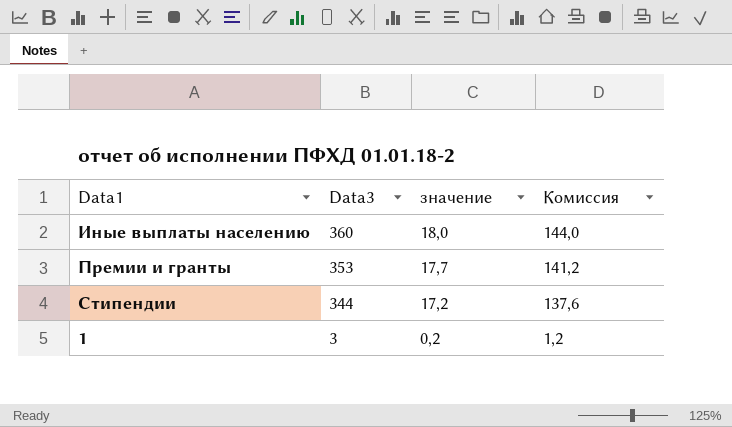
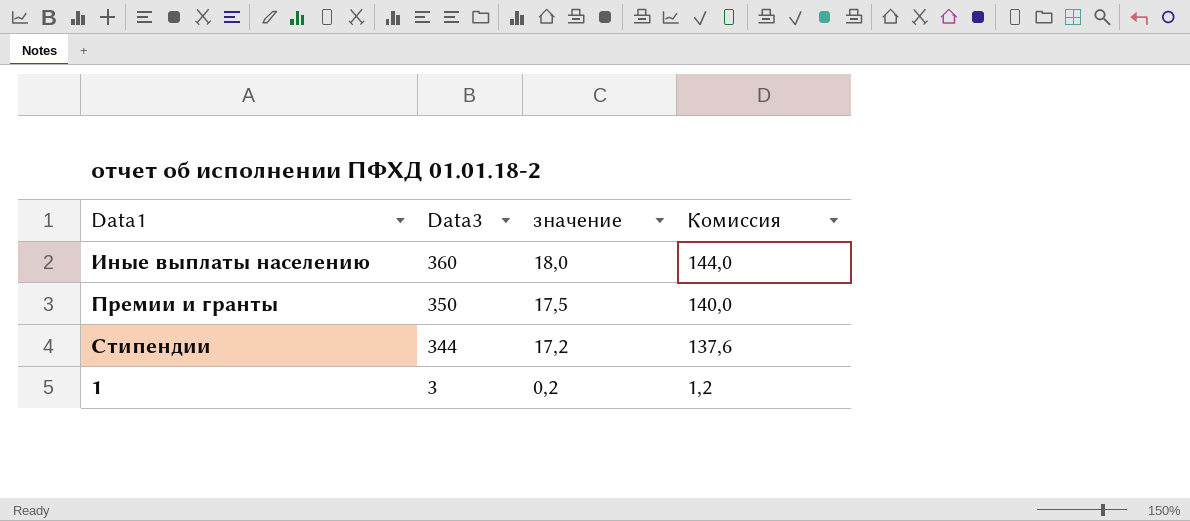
Премии и гранты | Data3: 353 -> 350
Премии и гранты | значение: 17,7 -> 17,5
Премии и гранты | Комиссия: 141,2 -> 140,0

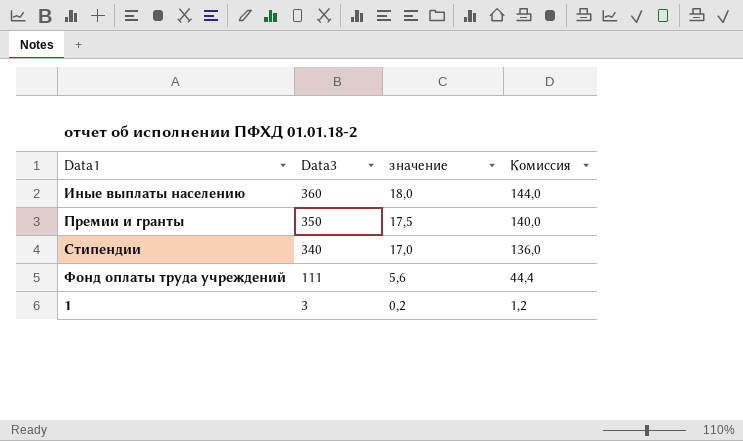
Стипендии | Data3: 344 -> 340
Стипендии | значение: 17,2 -> 17,0
Стипендии | Комиссия: 137,6 -> 136,0
row Фонд оплаты труда учреждений: none -> 111 | 5,6 | 44,4

